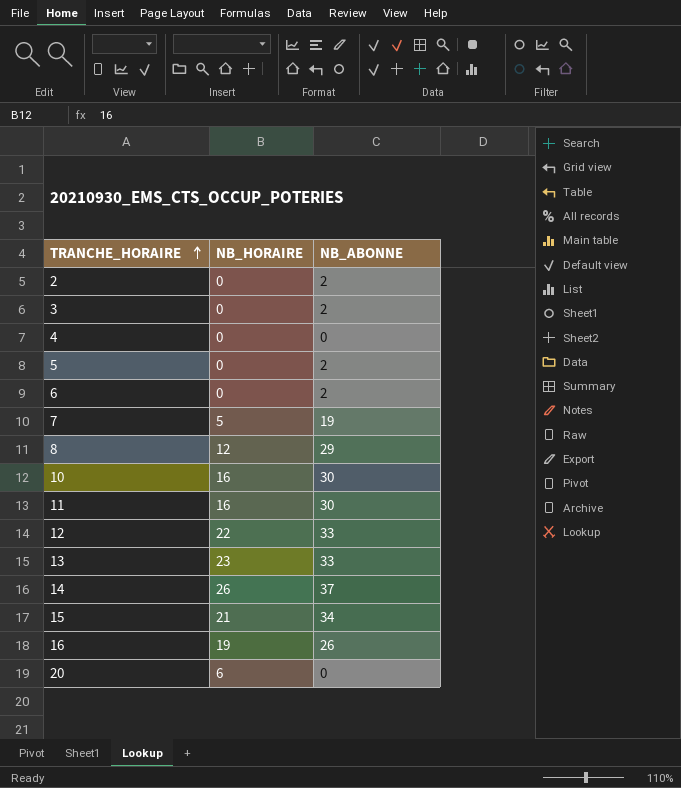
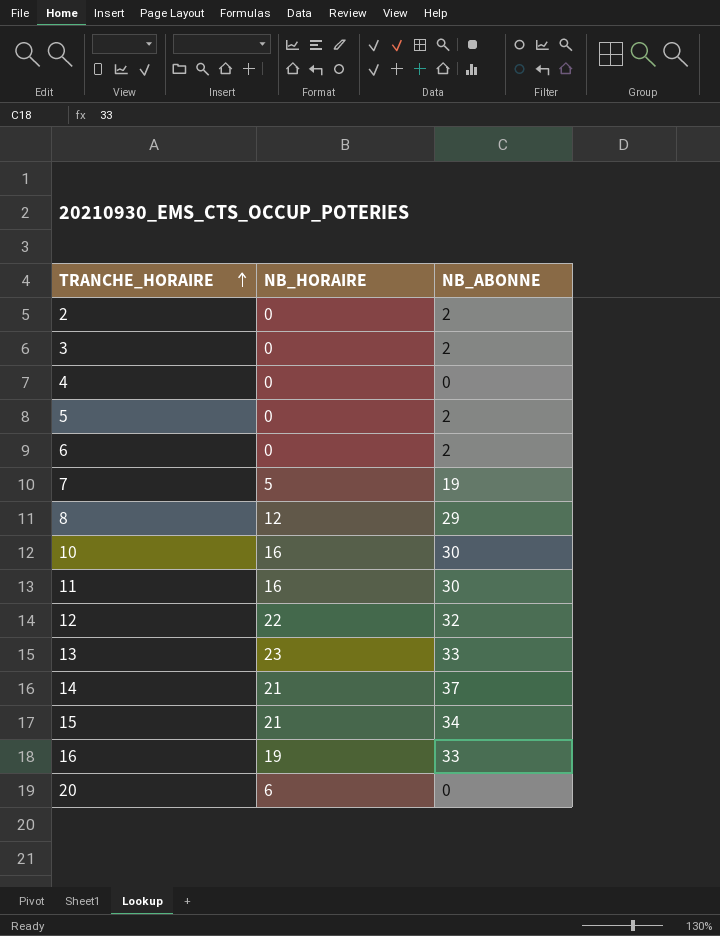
12 | NB_ABONNE: 33 -> 32
14 | NB_HORAIRE: 26 -> 21
16 | NB_ABONNE: 26 -> 33

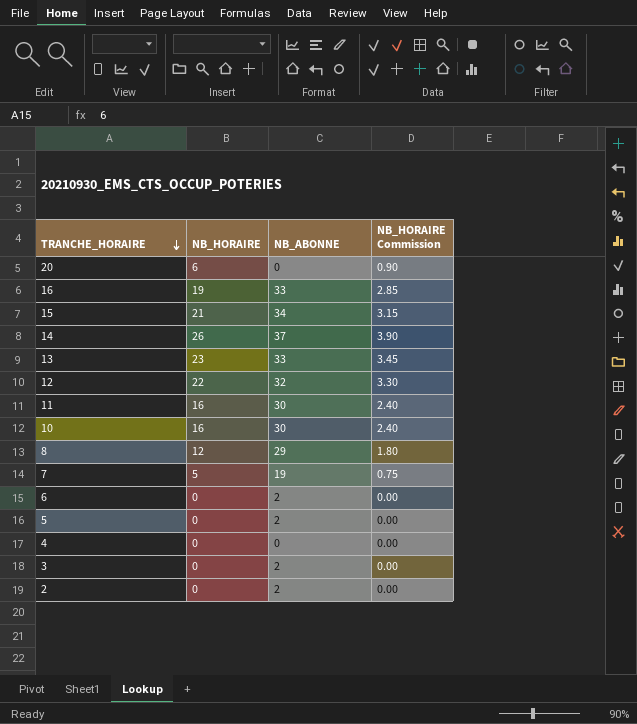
row order: TRANCHE_HORAIRE ascending -> TRANCHE_HORAIRE descending
column NB_HORAIRE Commission | formula: none -> [NB_HORAIRE] * 0.15
14 | NB_HORAIRE: 21 -> 26

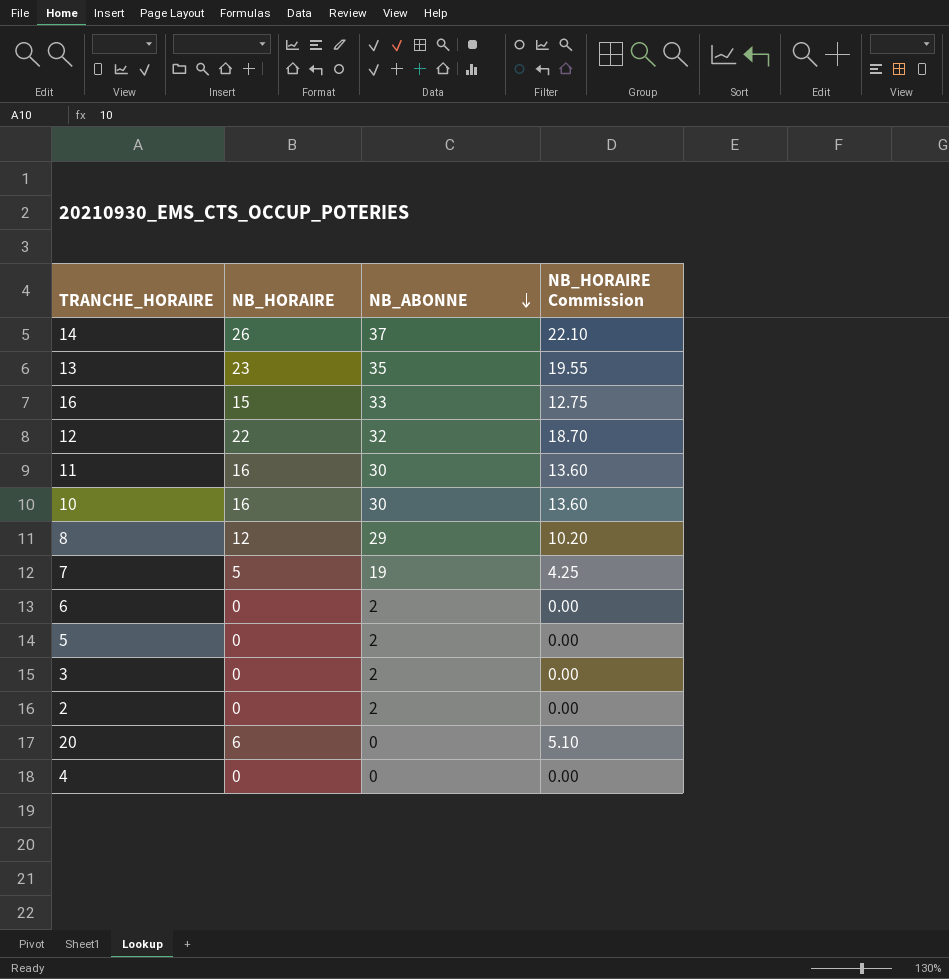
row order: TRANCHE_HORAIRE descending -> NB_ABONNE descending
column NB_HORAIRE Commission | formula: [NB_HORAIRE] * 0.15 -> [NB_HORAIRE] * 0.85
row 15: 21 | 34 | 3.15 -> none
13 | NB_ABONNE: 33 -> 35
16 | NB_HORAIRE: 19 -> 15

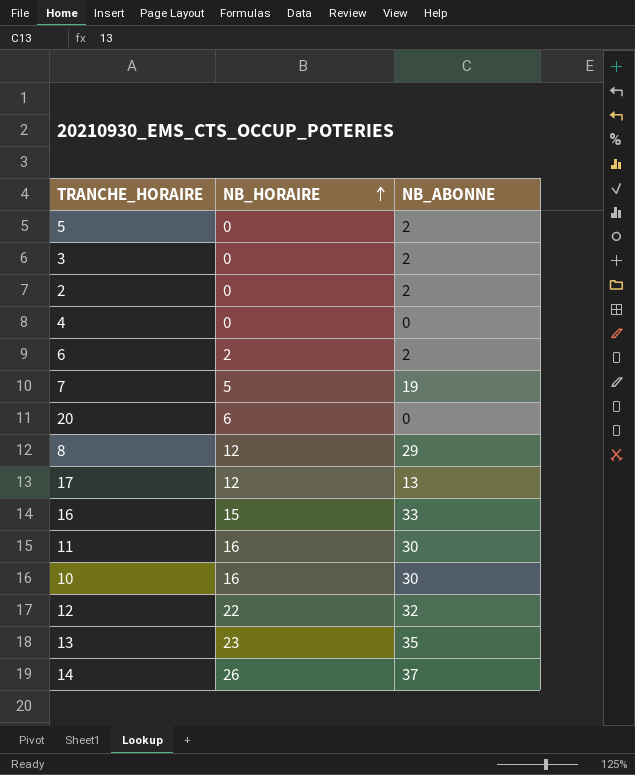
row order: NB_ABONNE descending -> NB_HORAIRE ascending
column NB_HORAIRE Commission | formula: [NB_HORAIRE] * 0.85 -> none
6 | NB_HORAIRE: 0 -> 2
row 17: none -> 12 | 13

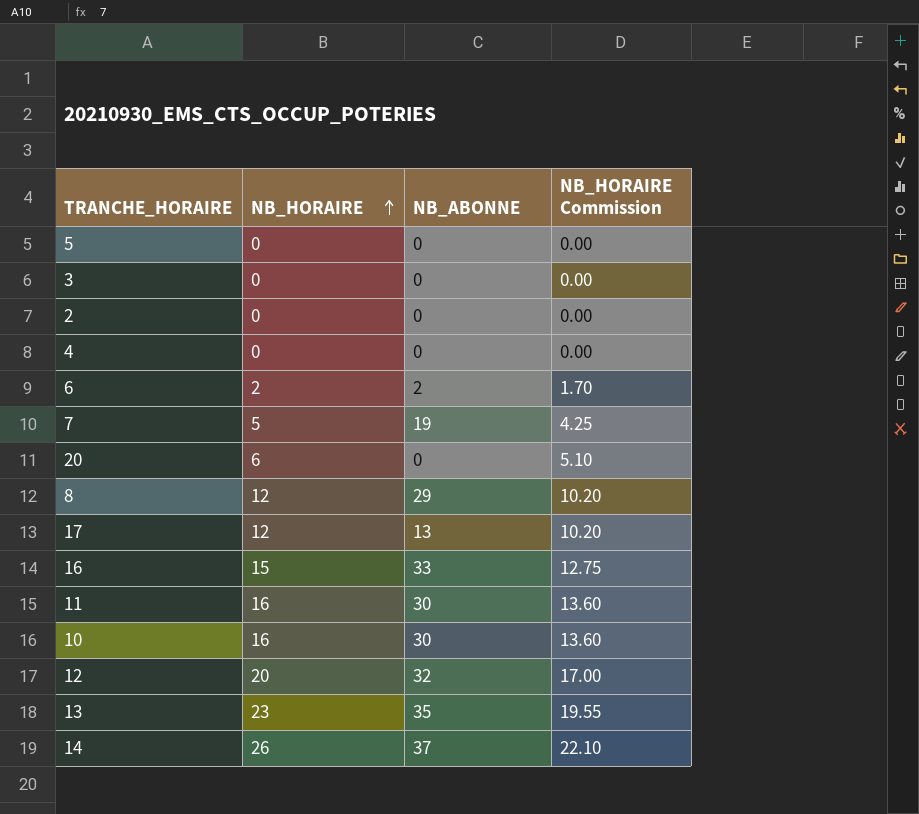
column NB_HORAIRE Commission | formula: none -> [NB_HORAIRE] * 0.85
5 | NB_ABONNE: 2 -> 0
3 | NB_ABONNE: 2 -> 0
2 | NB_ABONNE: 2 -> 0
12 | NB_HORAIRE: 22 -> 20

